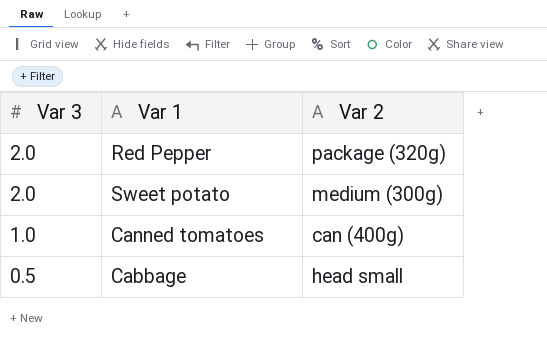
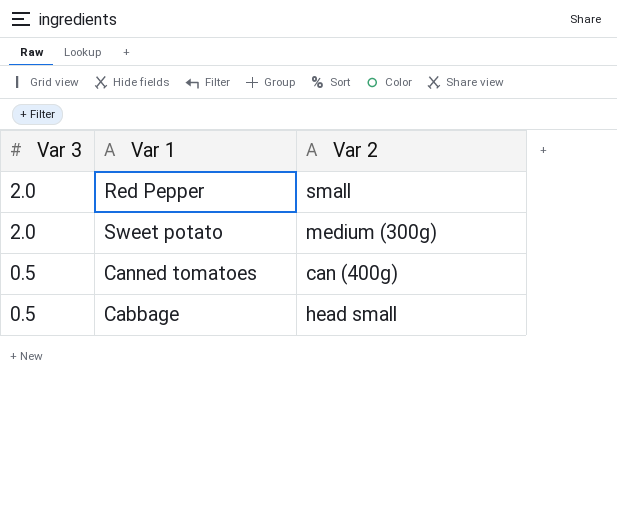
Red Pepper | Var 2: package (320g) -> small
Canned tomatoes | Var 3: 1.0 -> 0.5

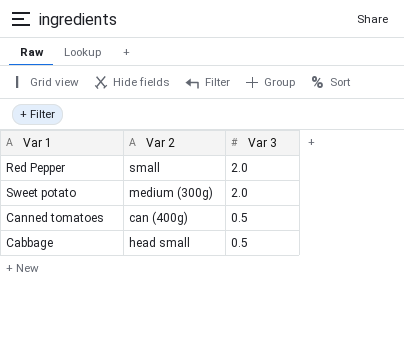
column Var 3 | position: 1 -> 3

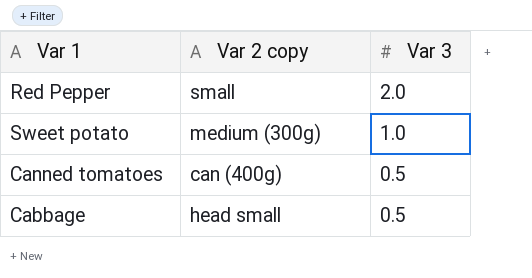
column name: Var 2 -> Var 2 copy
Sweet potato | Var 3: 2.0 -> 1.0

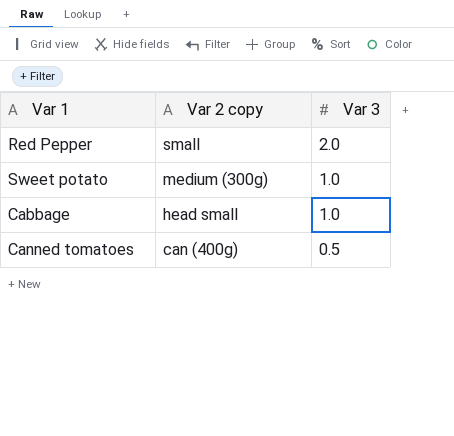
row order: Var 3 descending -> Var 2 copy descending
Cabbage | Var 3: 0.5 -> 1.0

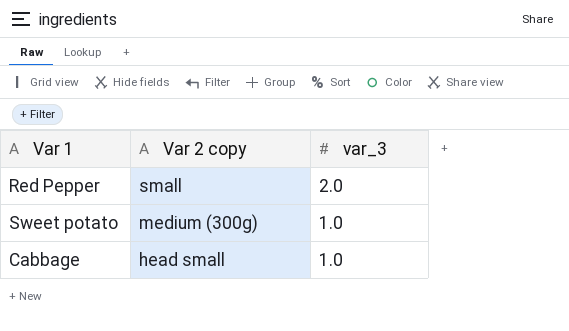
column name: Var 3 -> var_3
row Canned tomatoes: can (400g) | 0.5 -> none

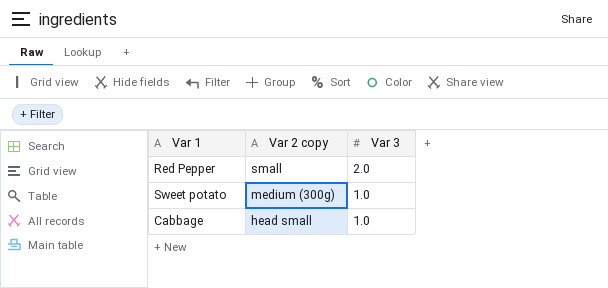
column name: var_3 -> Var 3

